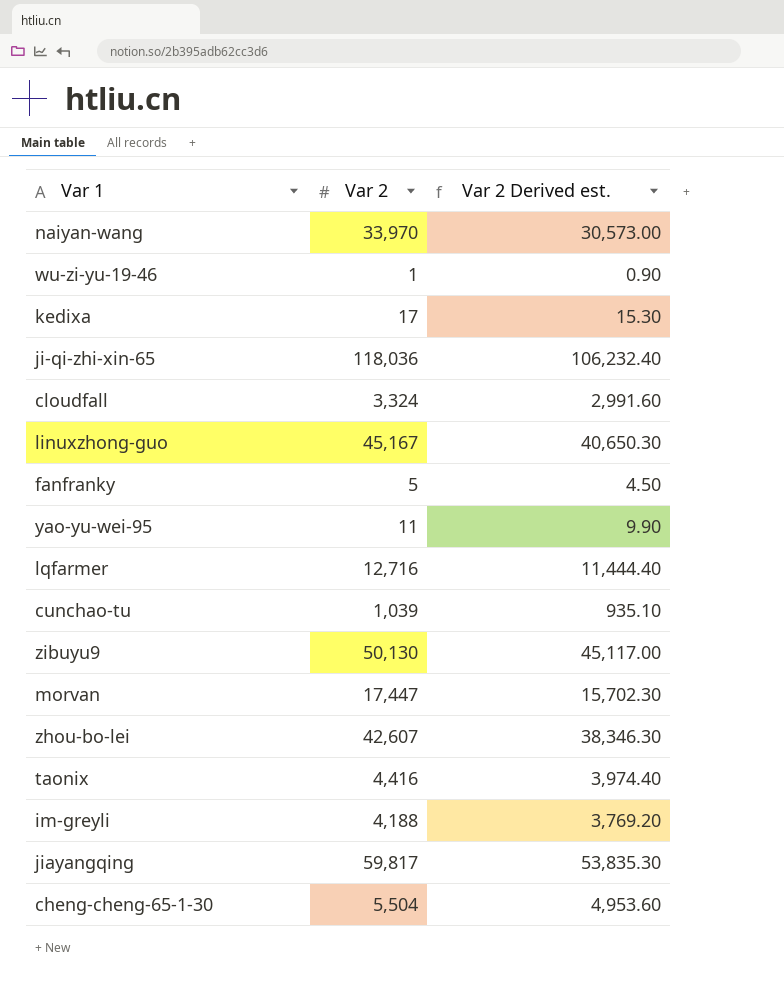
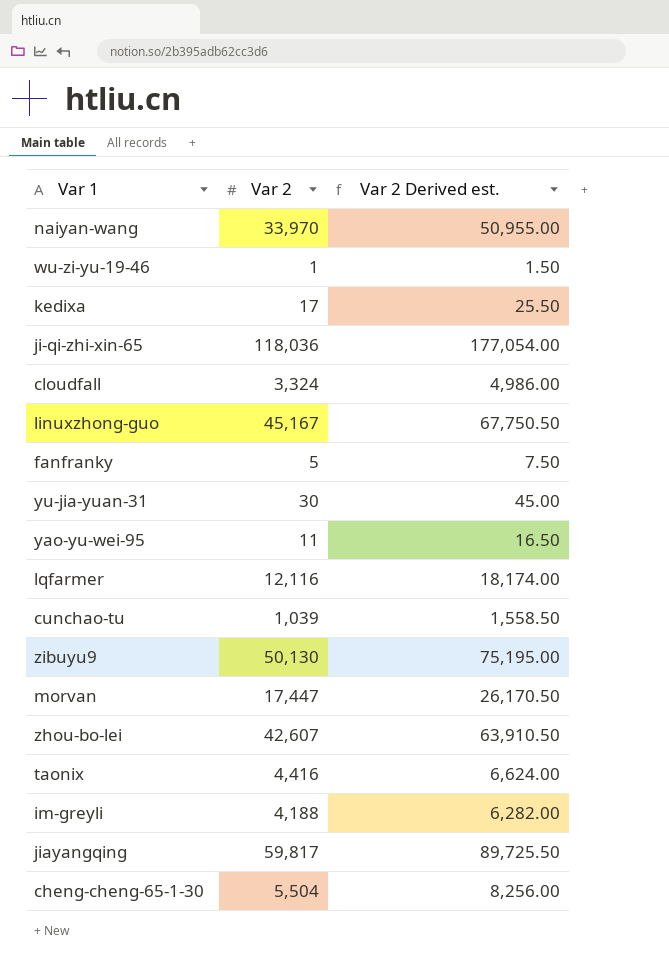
column Var 2 Derived est. | formula: [Var 2] * 0.9 -> [Var 2] * 1.5
row yu-jia-yuan-31: none -> 30 | 45.00
lqfarmer | Var 2: 12,716 -> 12,116

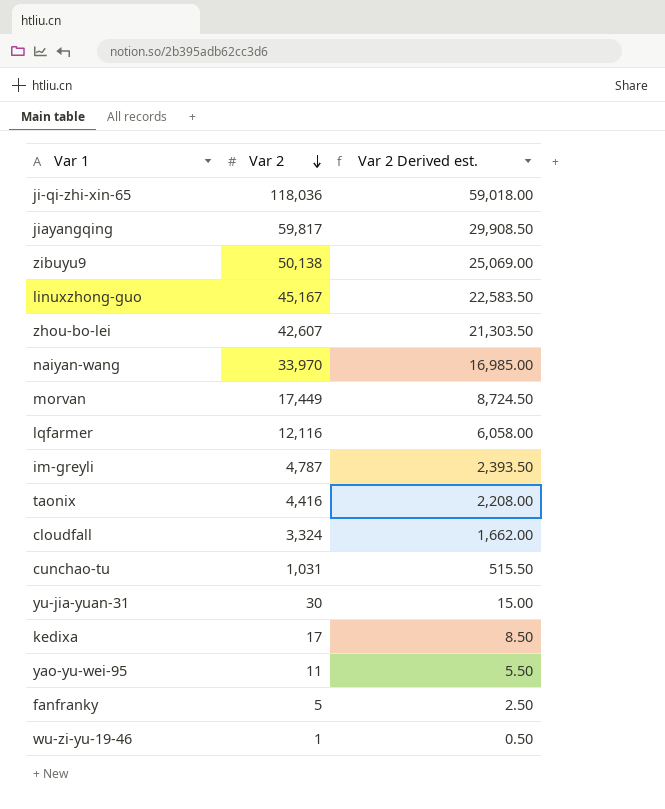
row order: none -> Var 2 descending
column Var 2 Derived est. | formula: [Var 2] * 1.5 -> [Var 2] * 0.5
row cheng-cheng-65-1-30: 5,504 | 8,256.00 -> none
zibuyu9 | Var 2: 50,130 -> 50,138
morvan | Var 2: 17,447 -> 17,449
im-greyli | Var 2: 4,188 -> 4,787
cunchao-tu | Var 2: 1,039 -> 1,031

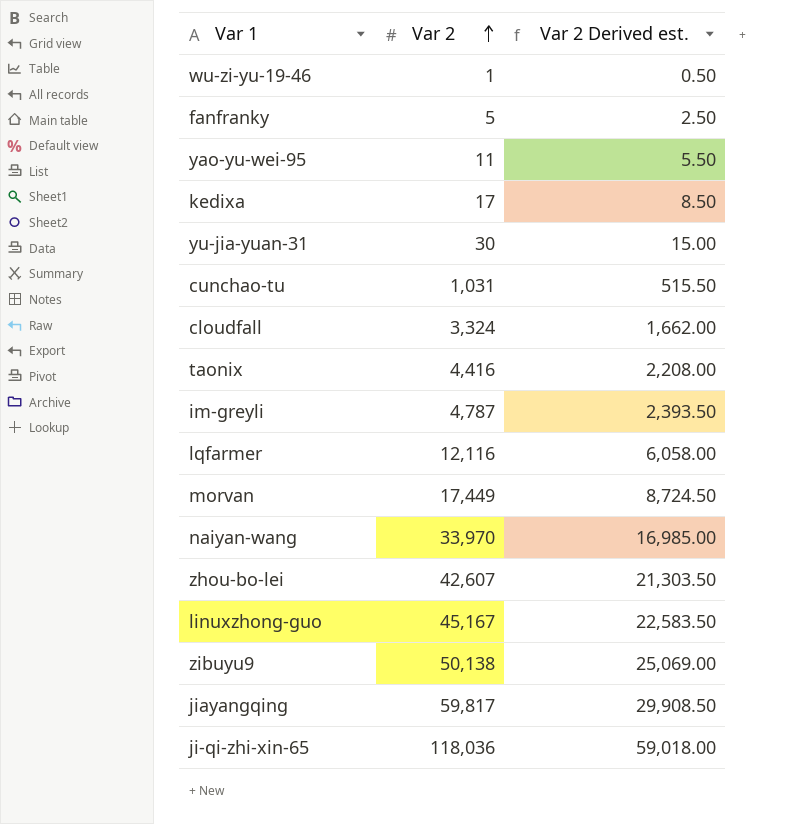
row order: Var 2 descending -> Var 2 ascending

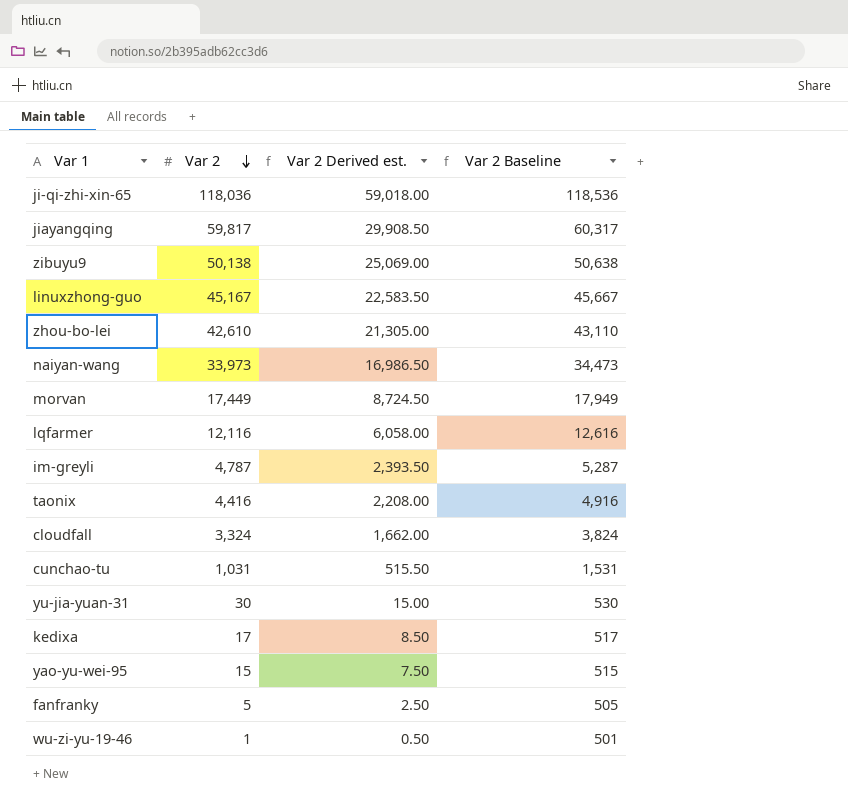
row order: Var 2 ascending -> Var 2 descending
column Var 2 Baseline | formula: none -> [Var 2] + 500
zhou-bo-lei | Var 2: 42,607 -> 42,610
zhou-bo-lei | Var 2 Derived est.: 21,303.50 -> 21,305.00
naiyan-wang | Var 2: 33,970 -> 33,973
naiyan-wang | Var 2 Derived est.: 16,985.00 -> 16,986.50
yao-yu-wei-95 | Var 2: 11 -> 15
yao-yu-wei-95 | Var 2 Derived est.: 5.50 -> 7.50

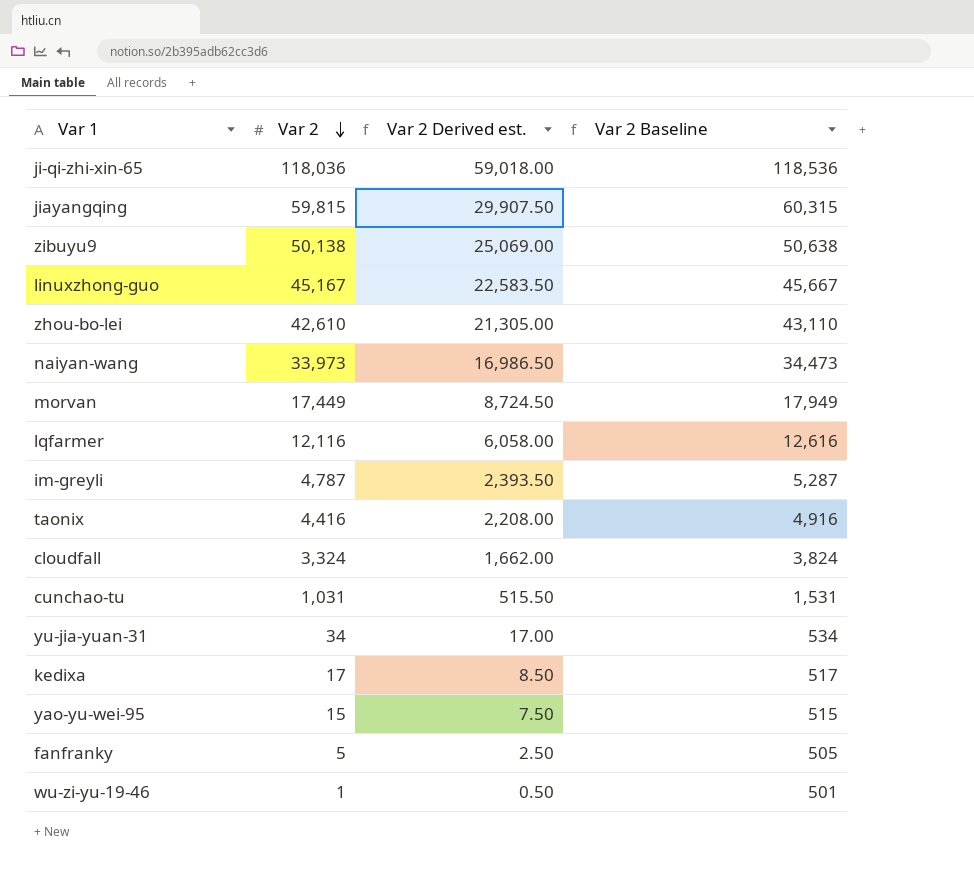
jiayangqing | Var 2: 59,817 -> 59,815
jiayangqing | Var 2 Derived est.: 29,908.50 -> 29,907.50
jiayangqing | Var 2 Baseline: 60,317 -> 60,315
yu-jia-yuan-31 | Var 2: 30 -> 34
yu-jia-yuan-31 | Var 2 Derived est.: 15.00 -> 17.00
yu-jia-yuan-31 | Var 2 Baseline: 530 -> 534

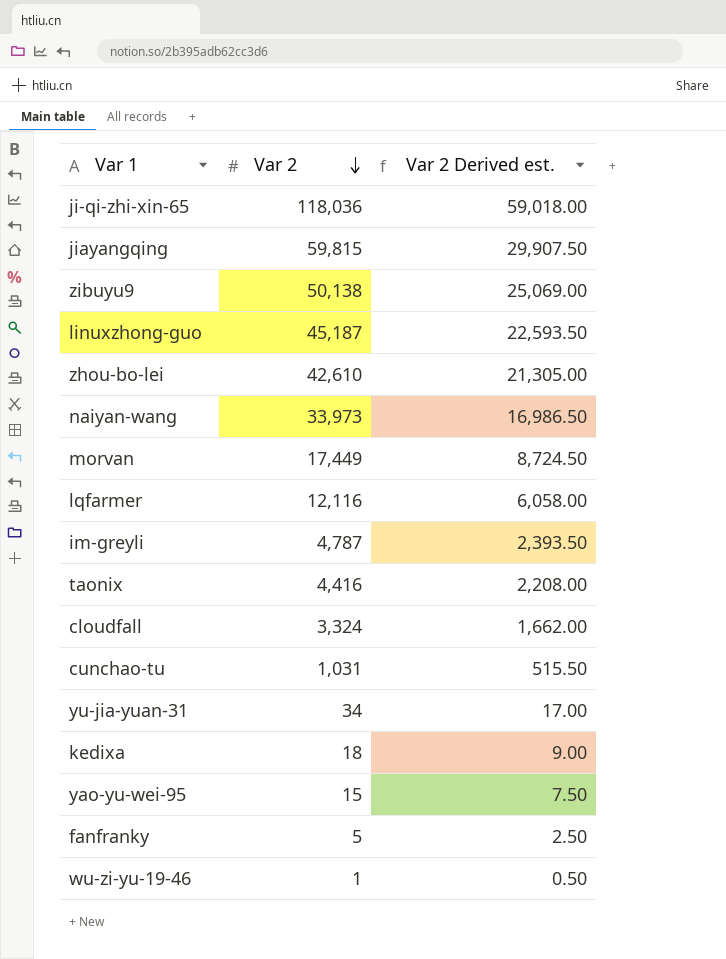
column Var 2 Baseline | formula: [Var 2] + 500 -> none
linuxzhong-guo | Var 2: 45,167 -> 45,187
linuxzhong-guo | Var 2 Derived est.: 22,583.50 -> 22,593.50
kedixa | Var 2: 17 -> 18
kedixa | Var 2 Derived est.: 8.50 -> 9.00

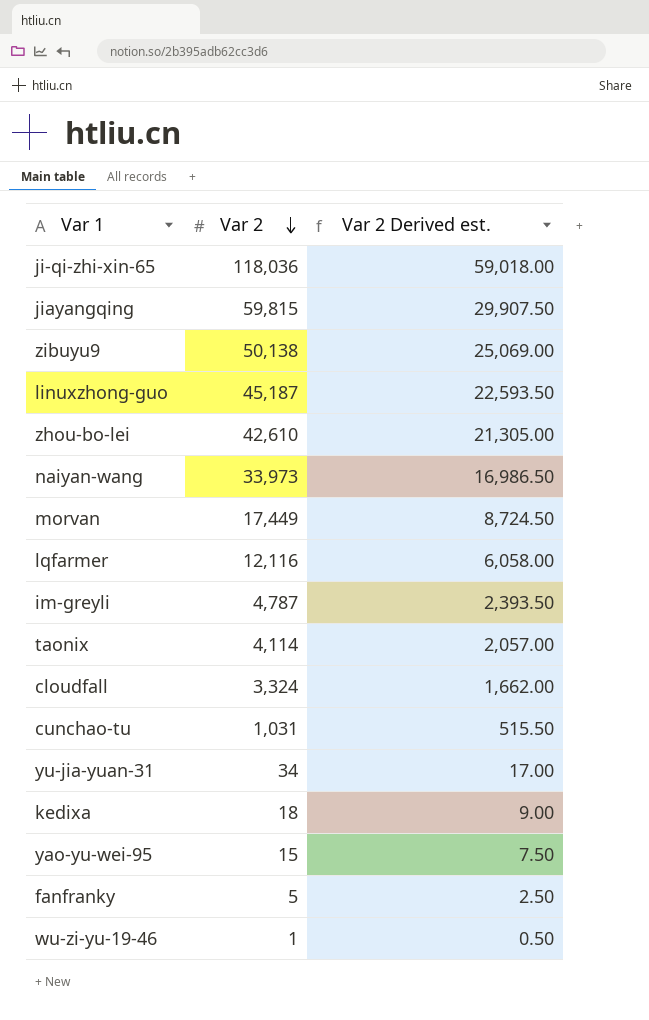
taonix | Var 2: 4,416 -> 4,114
taonix | Var 2 Derived est.: 2,208.00 -> 2,057.00

